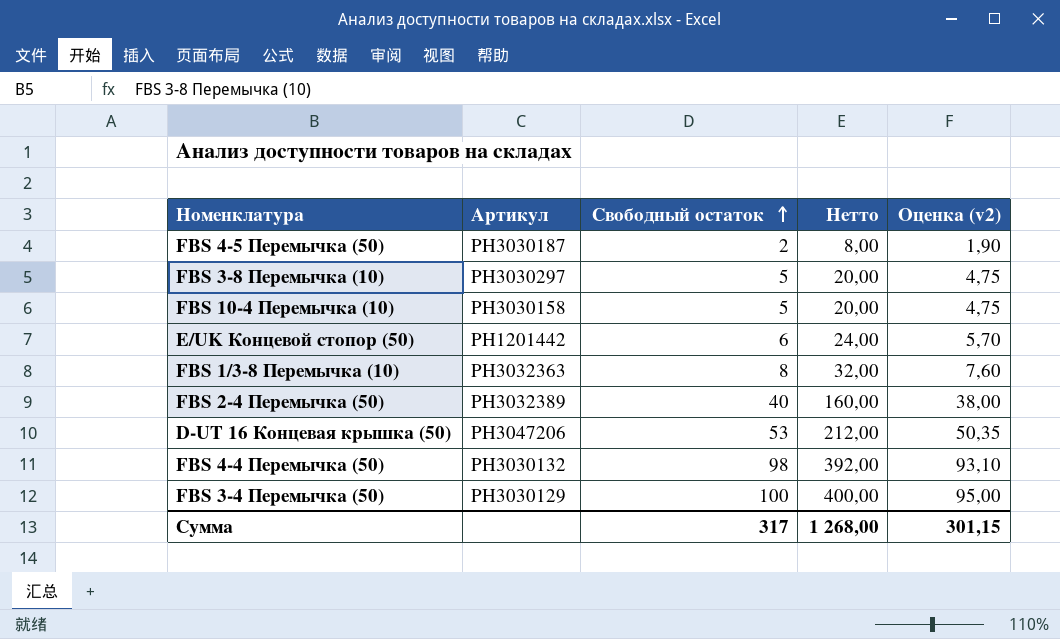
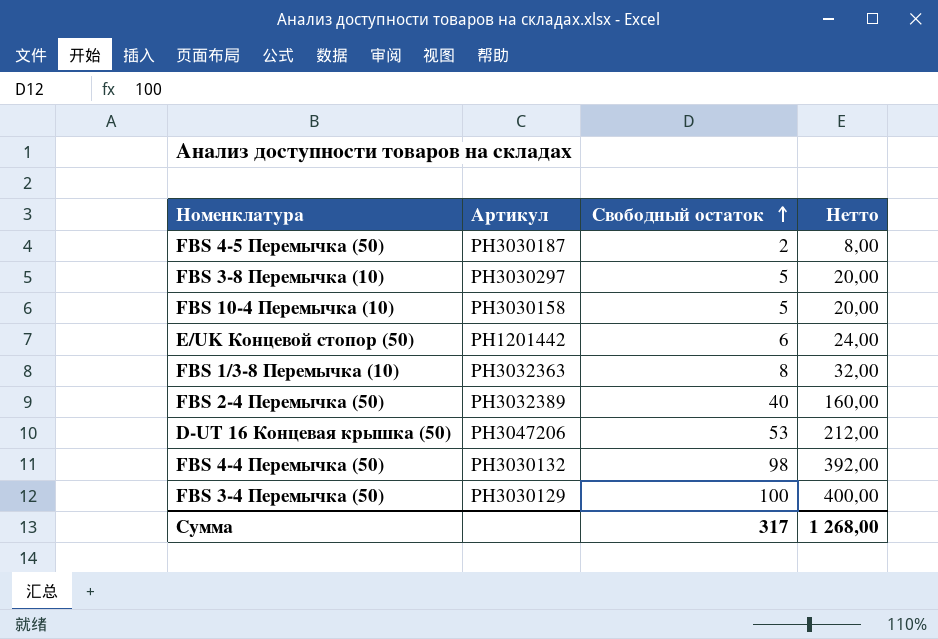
column Оценка (v2) | formula: [Свободный остаток] * 0,95 -> none

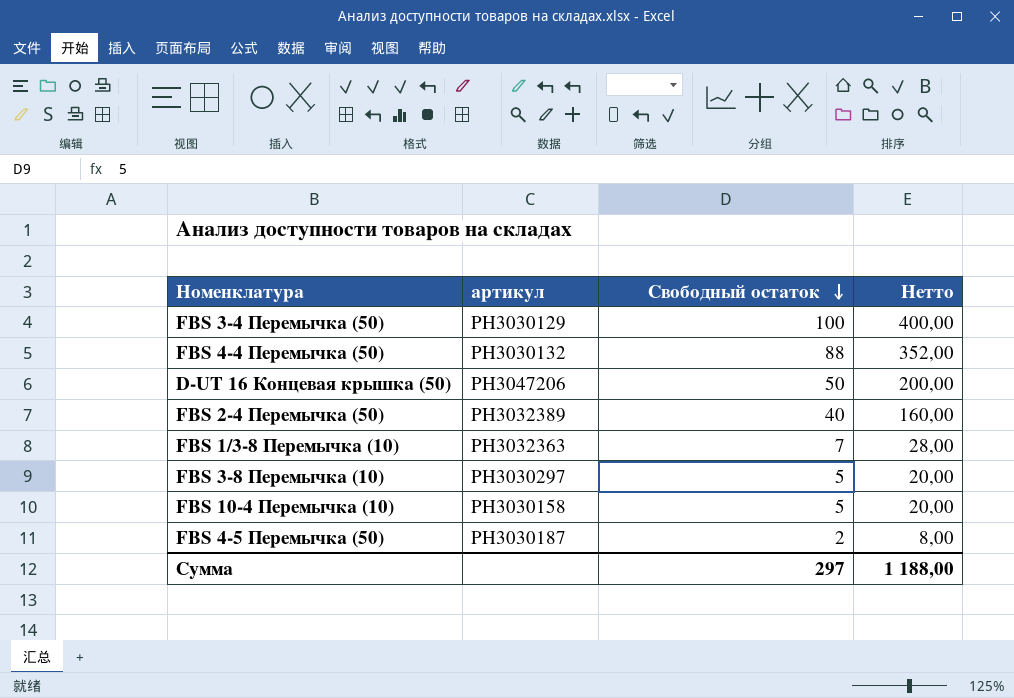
row order: Свободный остаток ascending -> Свободный остаток descending
column name: Артикул -> артикул
row E/UK Концевой стопор (50): PH1201442 | 6 | 24,00 -> none
FBS 4-4 Перемычка (50) | Свободный остаток: 98 -> 88
FBS 4-4 Перемычка (50) | Нетто: 392,00 -> 352,00
D-UT 16 Концевая крышка (50) | Свободный остаток: 53 -> 50
D-UT 16 Концевая крышка (50) | Нетто: 212,00 -> 200,00
FBS 1/3-8 Перемычка (10) | Свободный остаток: 8 -> 7
FBS 1/3-8 Перемычка (10) | Нетто: 32,00 -> 28,00
Сумма | Свободный остаток: 317 -> 297
Сумма | Нетто: 1 268,00 -> 1 188,00

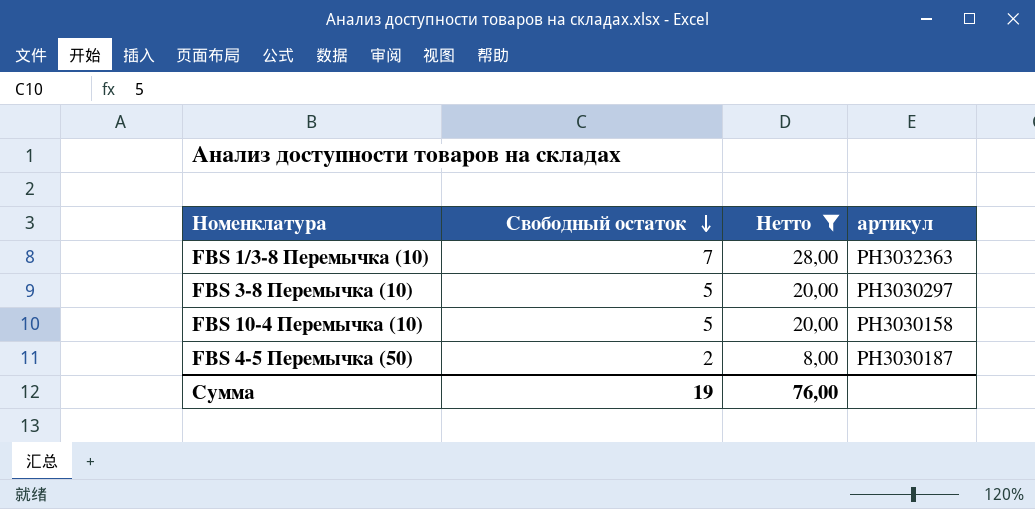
filter: none -> Нетто <= 28,00
column артикул | position: 2 -> 4
Сумма | Свободный остаток: 297 -> 19
Сумма | Нетто: 1 188,00 -> 76,00

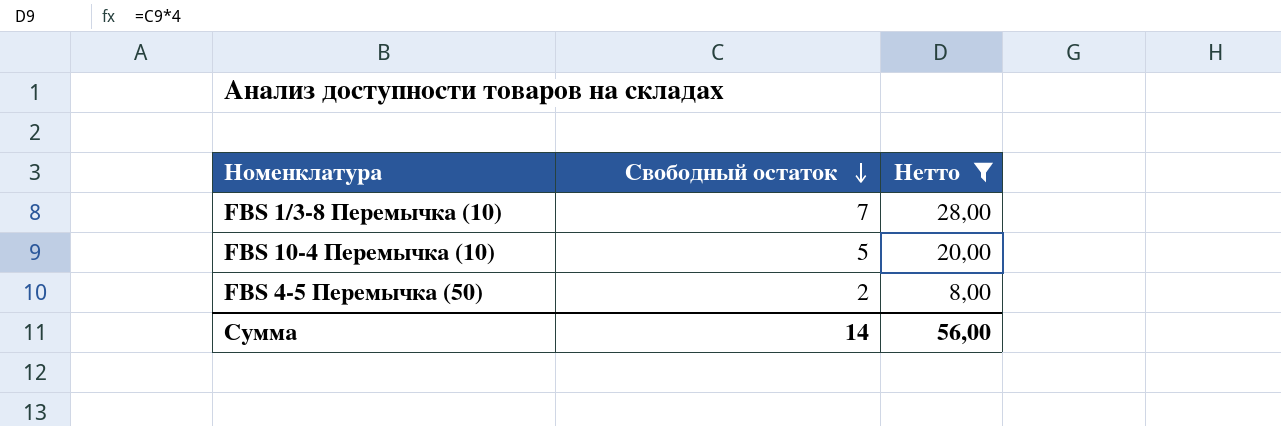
column артикул | position: 4 -> none
row FBS 3-8 Перемычка (10): 5 | 20,00 | PH3030297 -> none
Сумма | Свободный остаток: 19 -> 14
Сумма | Нетто: 76,00 -> 56,00

